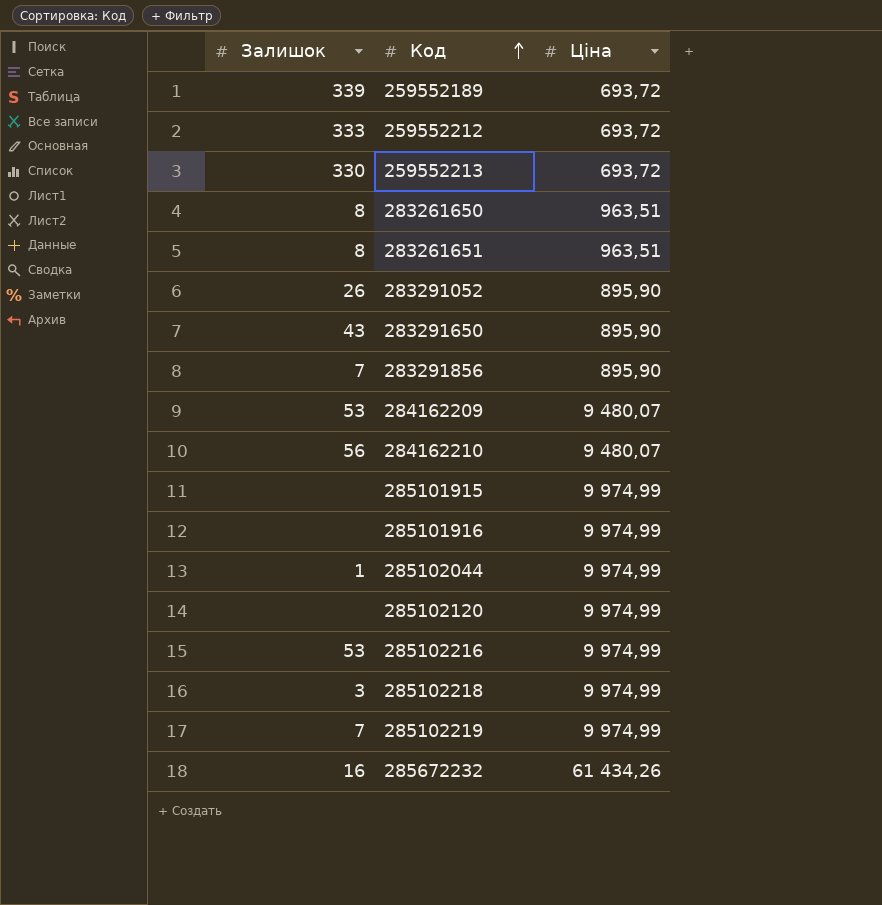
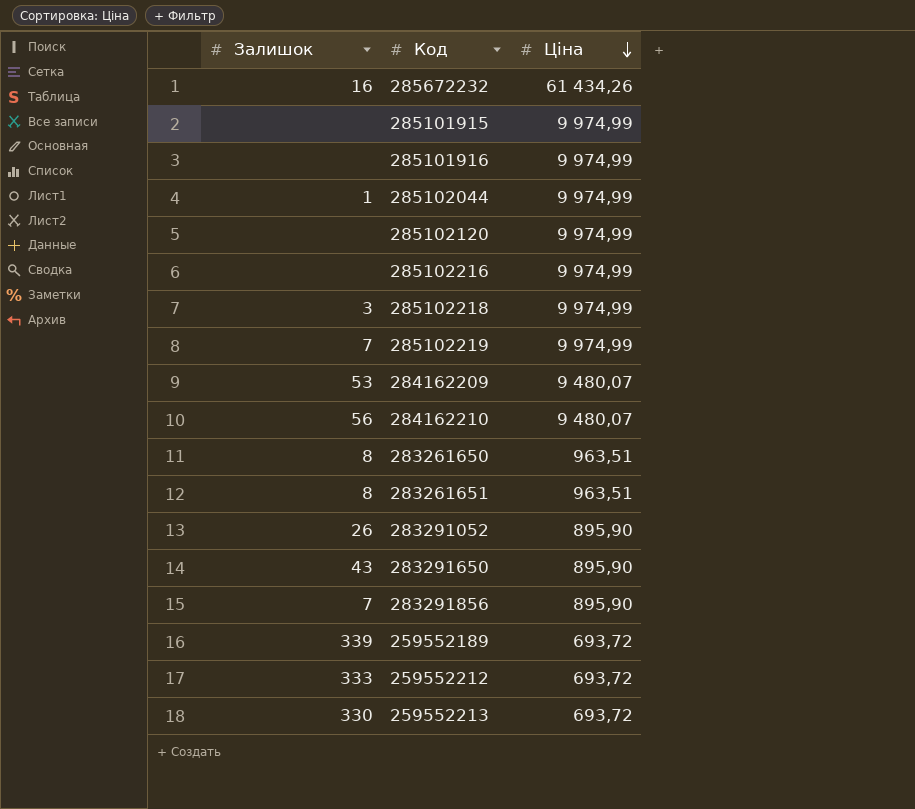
row order: Код ascending -> Ціна descending
285102216 | Залишок: 53 -> none

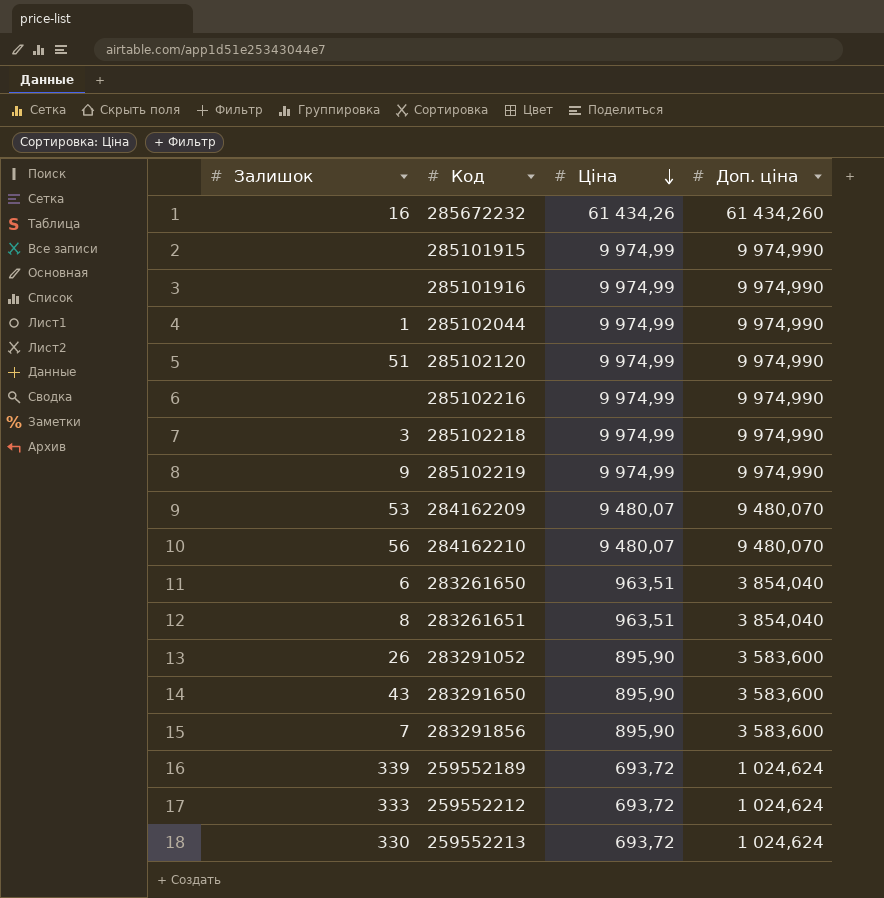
column Доп. ціна | position: none -> 4
285102120 | Залишок: none -> 51
285102219 | Залишок: 7 -> 9
283261650 | Залишок: 8 -> 6

